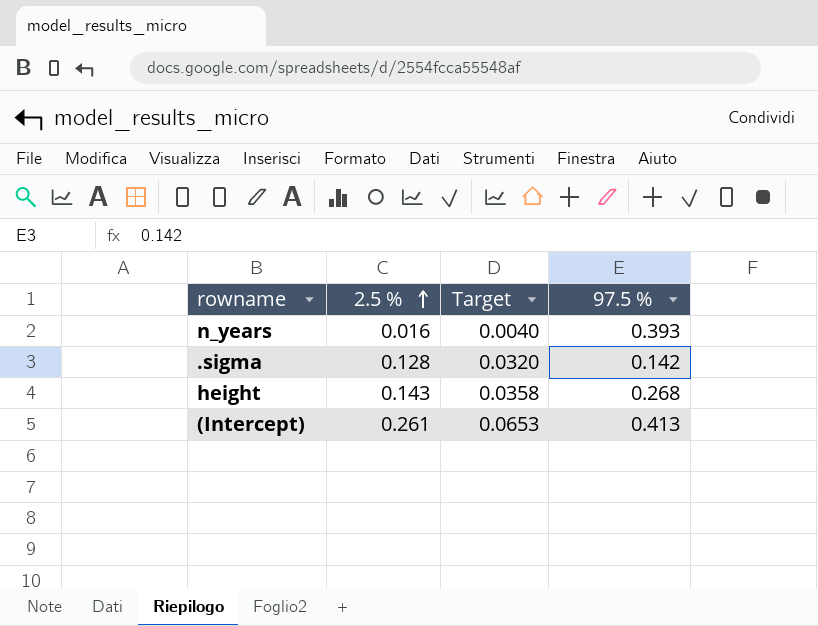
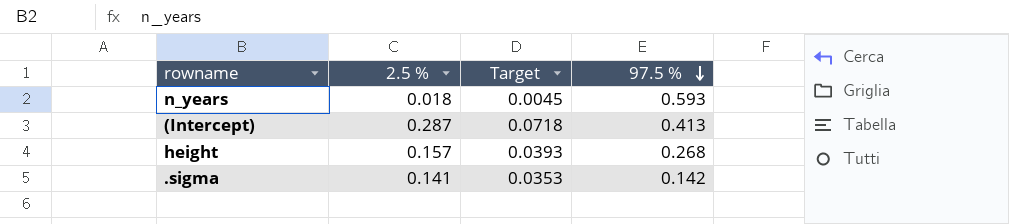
row order: 2.5 % ascending -> 97.5 % descending
n_years | 2.5 %: 0.016 -> 0.018
n_years | Target: 0.0040 -> 0.0045
n_years | 97.5 %: 0.393 -> 0.593
(Intercept) | 2.5 %: 0.261 -> 0.287
(Intercept) | Target: 0.0653 -> 0.0718
height | 2.5 %: 0.143 -> 0.157
height | Target: 0.0358 -> 0.0393
.sigma | 2.5 %: 0.128 -> 0.141
.sigma | Target: 0.0320 -> 0.0353

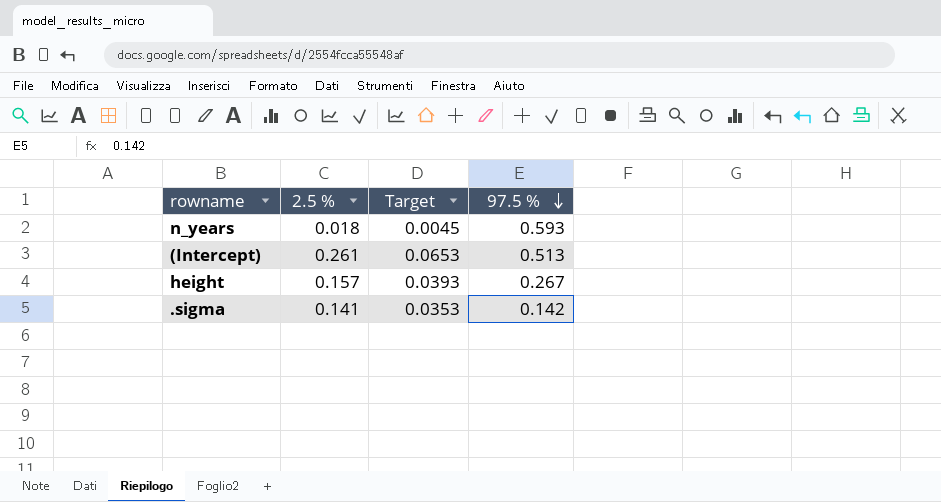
(Intercept) | 2.5 %: 0.287 -> 0.261
(Intercept) | Target: 0.0718 -> 0.0653
(Intercept) | 97.5 %: 0.413 -> 0.513
height | 97.5 %: 0.268 -> 0.267

